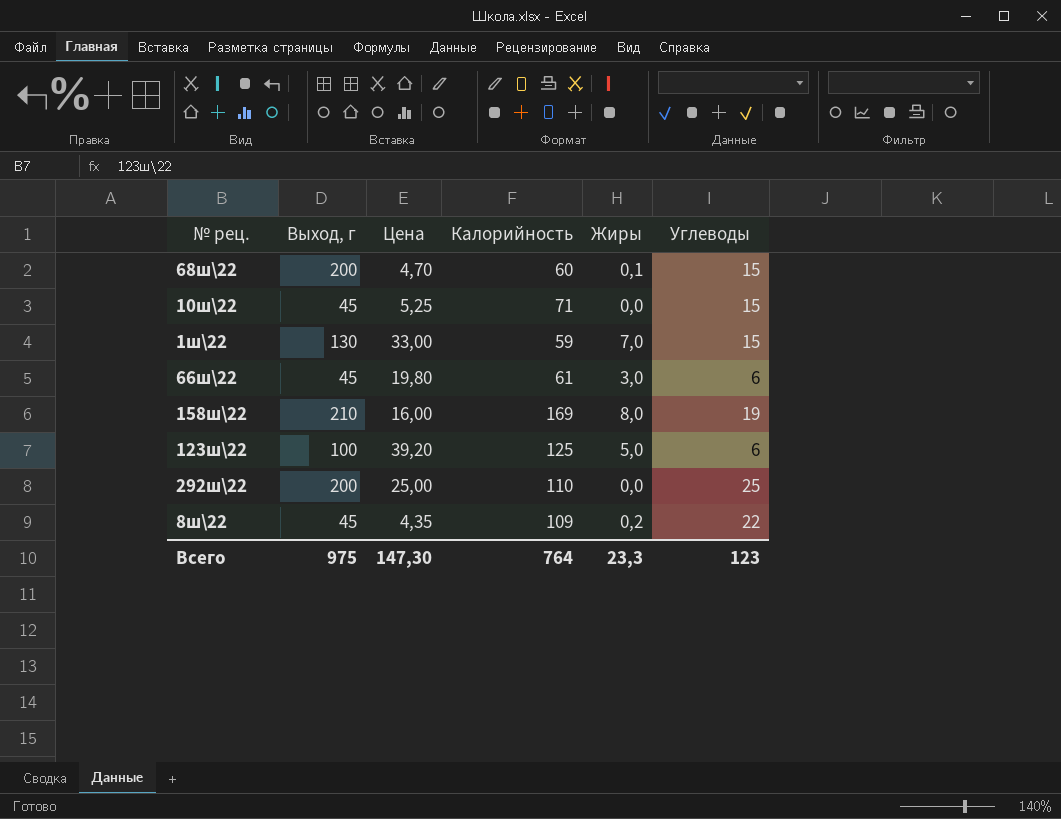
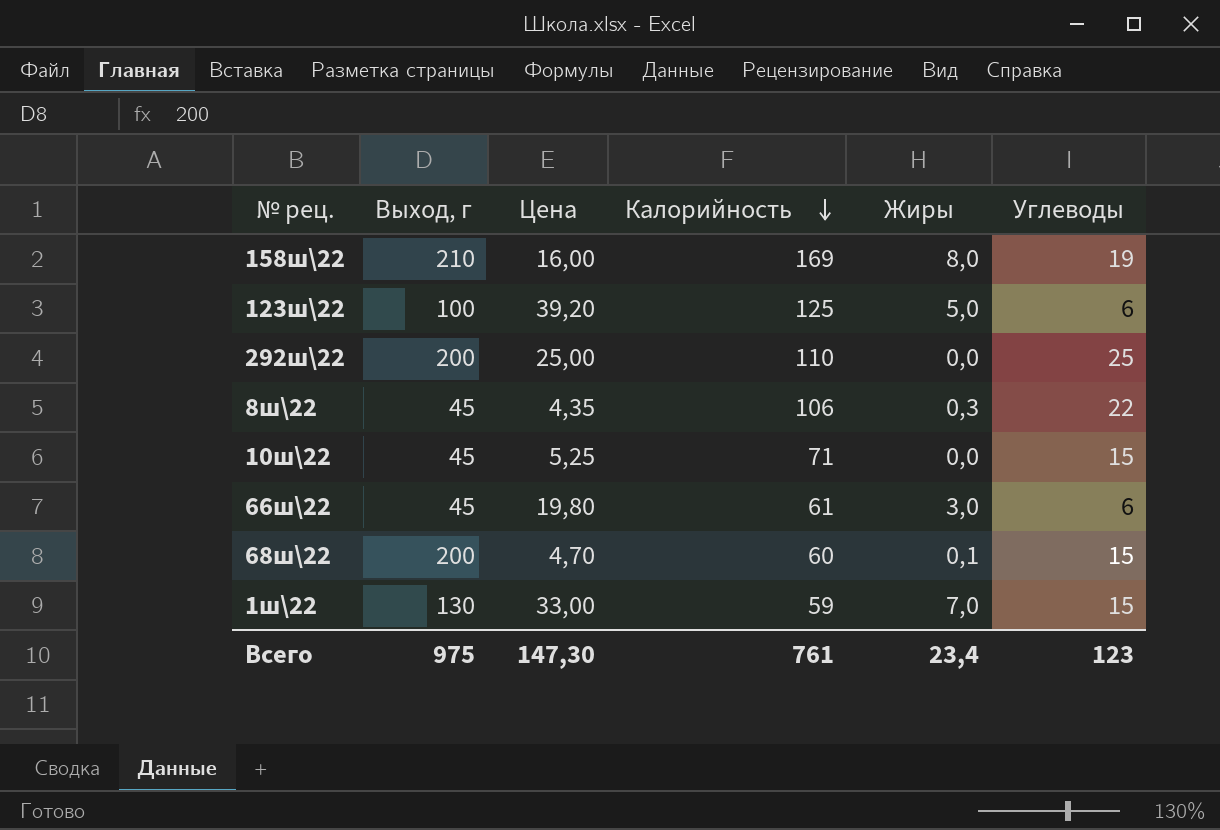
row order: none -> Калорийность descending
8ш\22 | Калорийность: 109 -> 106
8ш\22 | Жиры: 0,2 -> 0,3
Всего | Калорийность: 764 -> 761
Всего | Жиры: 23,3 -> 23,4

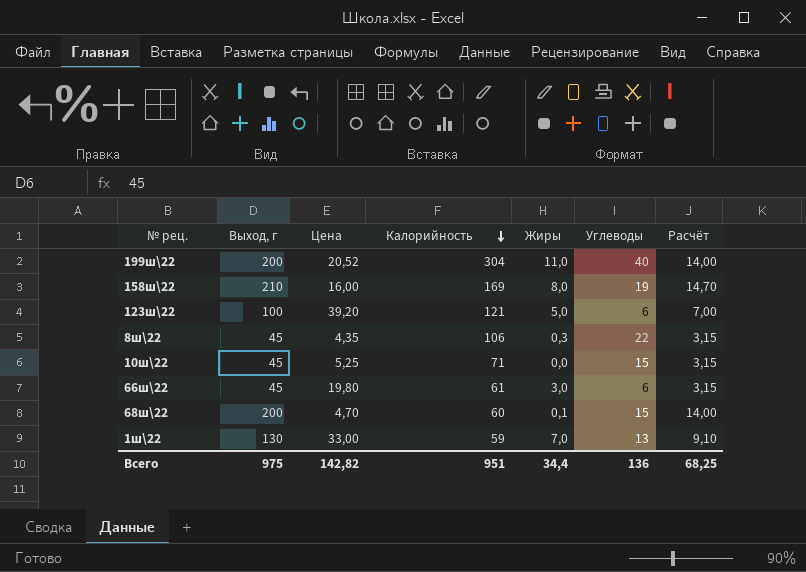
column Расчёт | formula: none -> [Выход, г] * 0,07
row 292ш\22: 200 | 25,00 | 110 | 0,0 | 25 -> none
row 199ш\22: none -> 200 | 20,52 | 304 | 11,0 | 40 | 14,00
123ш\22 | Калорийность: 125 -> 121
1ш\22 | Углеводы: 15 -> 13
Всего | Цена: 147,30 -> 142,82
Всего | Калорийность: 761 -> 951
Всего | Жиры: 23,4 -> 34,4
Всего | Углеводы: 123 -> 136

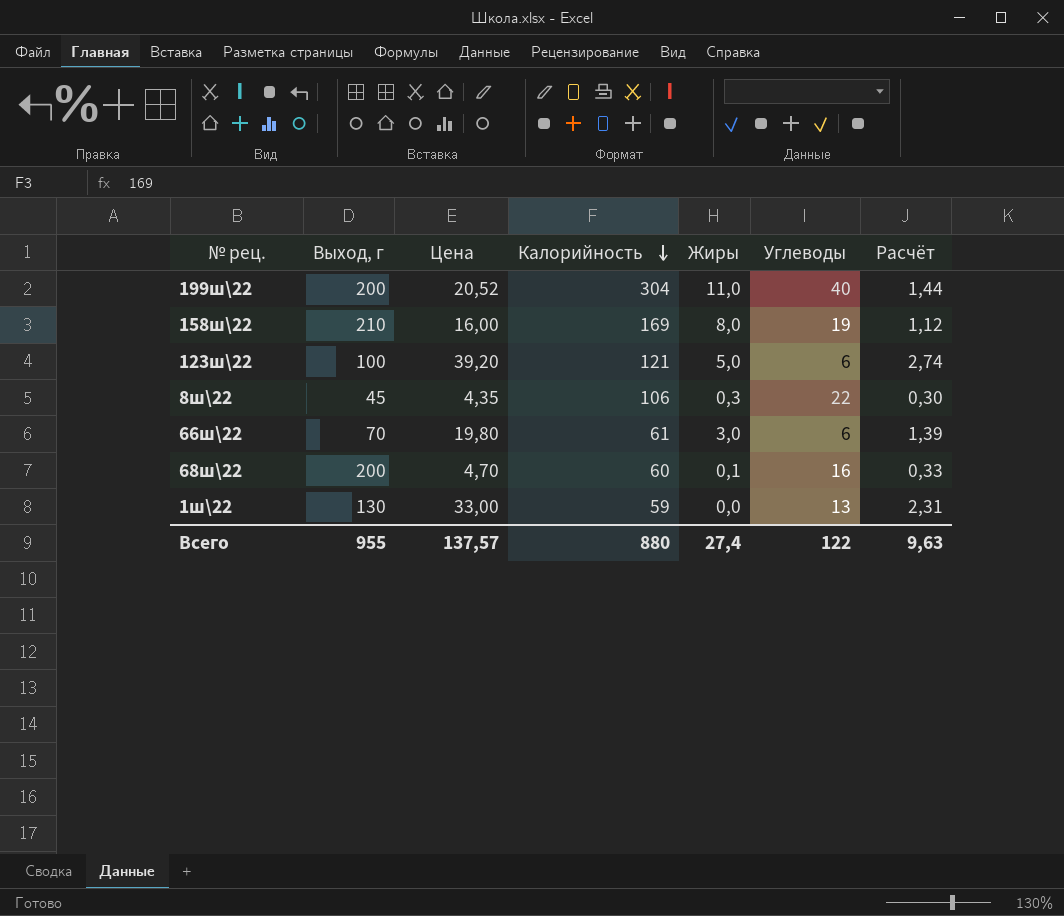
column Расчёт | formula: [Выход, г] * 0,07 -> [Цена] * 0,07
row 10ш\22: 45 | 5,25 | 71 | 0,0 | 15 | 3,15 -> none
66ш\22 | Выход, г: 45 -> 70
68ш\22 | Углеводы: 15 -> 16
1ш\22 | Жиры: 7,0 -> 0,0
Всего | Выход, г: 975 -> 955
Всего | Цена: 142,82 -> 137,57
Всего | Калорийность: 951 -> 880
Всего | Жиры: 34,4 -> 27,4
Всего | Углеводы: 136 -> 122
Всего | Расчёт: 68,25 -> 9,63

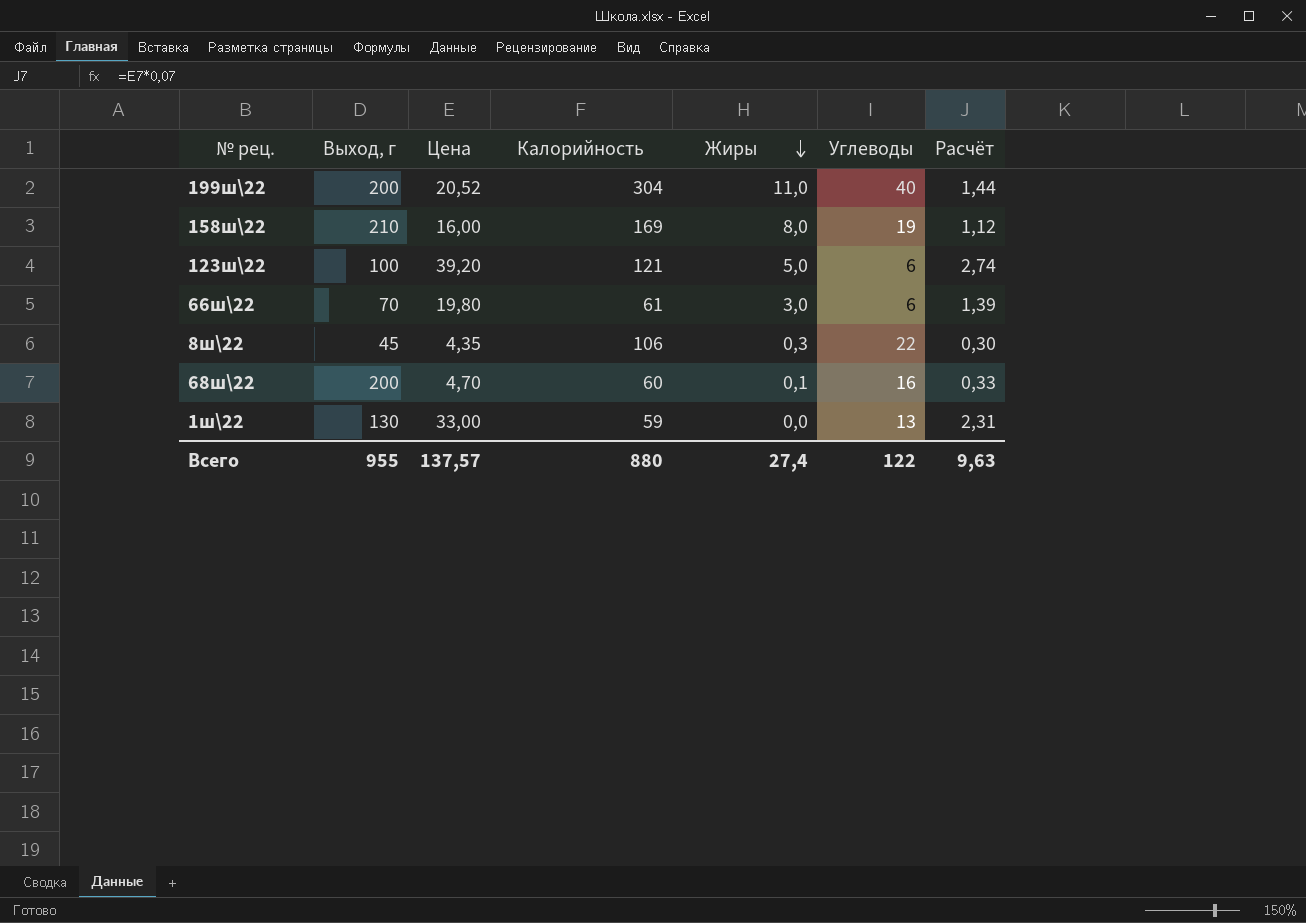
row order: Калорийность descending -> Жиры descending

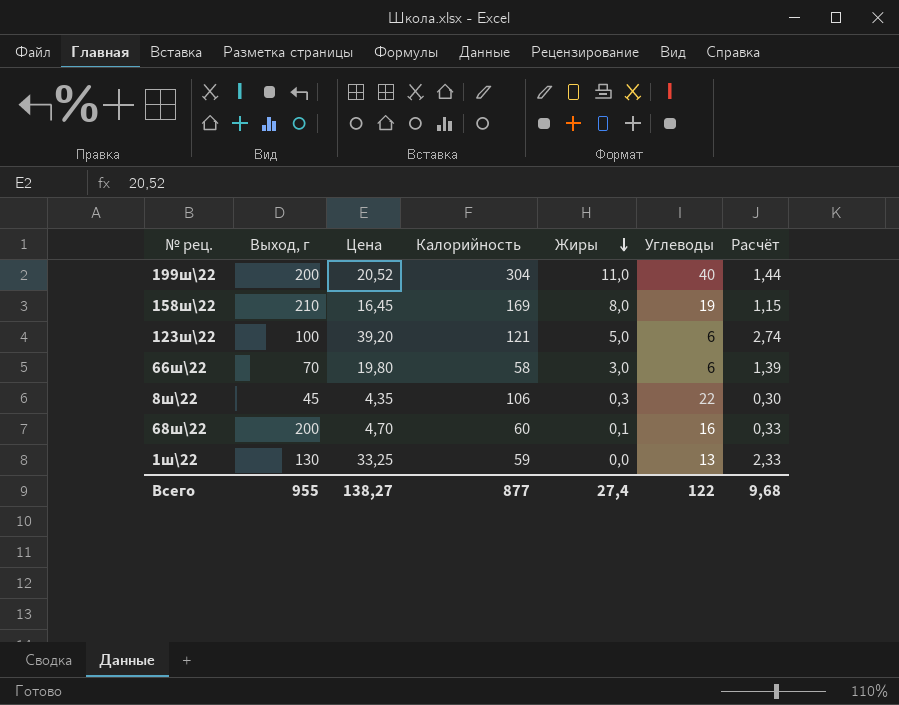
158ш\22 | Цена: 16,00 -> 16,45
158ш\22 | Расчёт: 1,12 -> 1,15
66ш\22 | Калорийность: 61 -> 58
1ш\22 | Цена: 33,00 -> 33,25
1ш\22 | Расчёт: 2,31 -> 2,33
Всего | Цена: 137,57 -> 138,27
Всего | Калорийность: 880 -> 877
Всего | Расчёт: 9,63 -> 9,68

